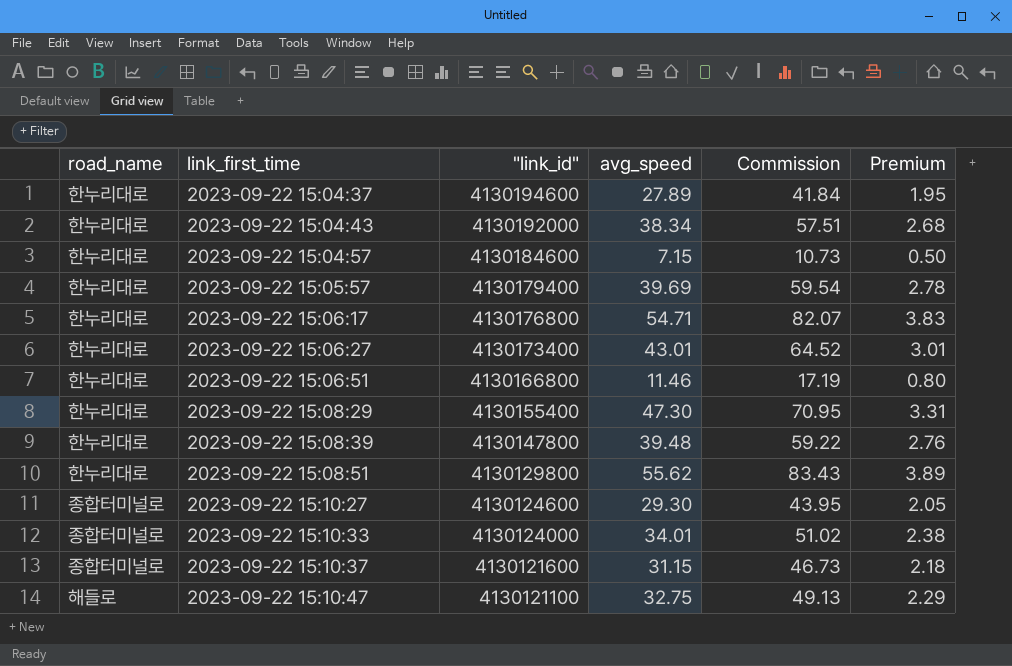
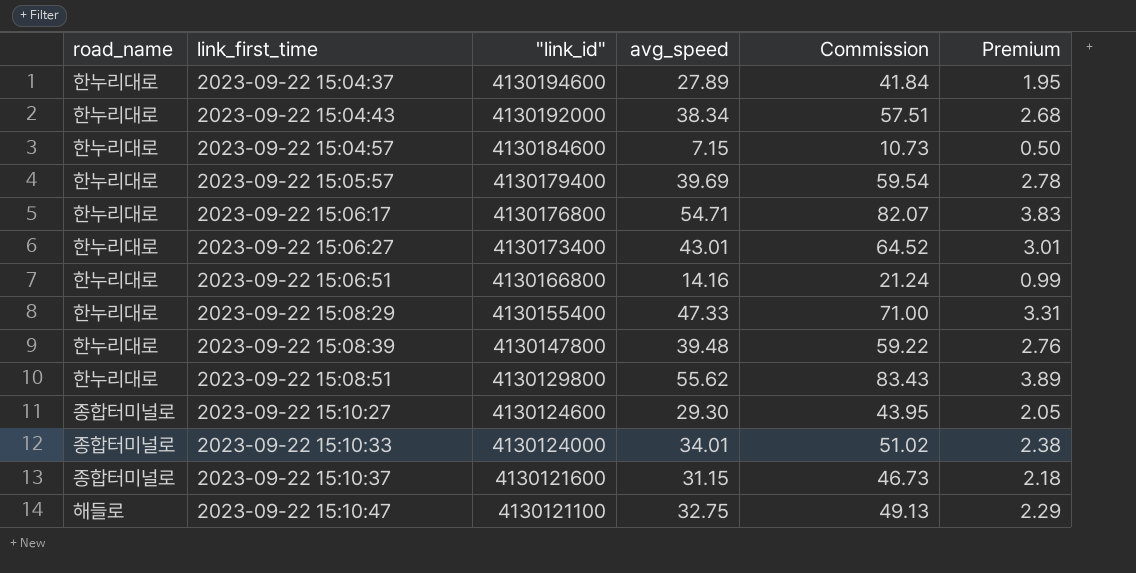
2023-09-22 15:06:51 | avg_speed: 11.46 -> 14.16
2023-09-22 15:06:51 | Commission: 17.19 -> 21.24
2023-09-22 15:06:51 | Premium: 0.80 -> 0.99
2023-09-22 15:08:29 | avg_speed: 47.30 -> 47.33
2023-09-22 15:08:29 | Commission: 70.95 -> 71.00

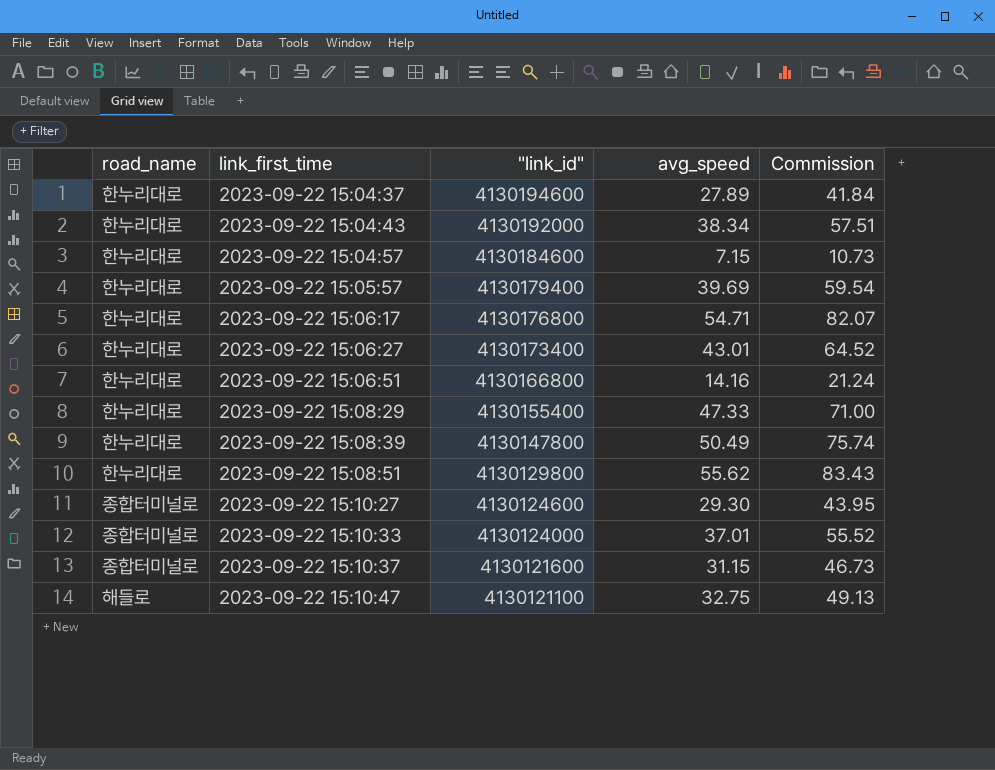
column Premium | formula: [avg_speed] * 0.07 -> none
2023-09-22 15:08:39 | avg_speed: 39.48 -> 50.49
2023-09-22 15:08:39 | Commission: 59.22 -> 75.74
2023-09-22 15:10:33 | avg_speed: 34.01 -> 37.01
2023-09-22 15:10:33 | Commission: 51.02 -> 55.52

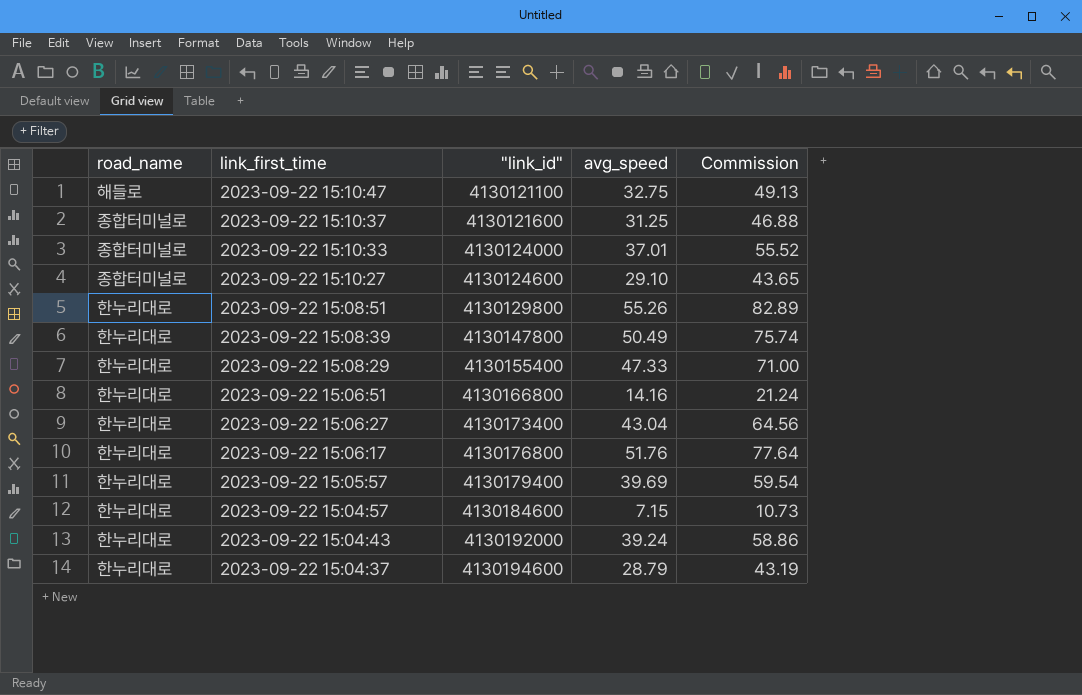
row order: link_first_time ascending -> link_first_time descending
2023-09-22 15:10:37 | avg_speed: 31.15 -> 31.25
2023-09-22 15:10:37 | Commission: 46.73 -> 46.88
2023-09-22 15:10:27 | avg_speed: 29.30 -> 29.10
2023-09-22 15:10:27 | Commission: 43.95 -> 43.65
2023-09-22 15:08:51 | avg_speed: 55.62 -> 55.26
2023-09-22 15:08:51 | Commission: 83.43 -> 82.89
2023-09-22 15:06:27 | avg_speed: 43.01 -> 43.04
2023-09-22 15:06:27 | Commission: 64.52 -> 64.56
2023-09-22 15:06:17 | avg_speed: 54.71 -> 51.76
2023-09-22 15:06:17 | Commission: 82.07 -> 77.64
2023-09-22 15:04:43 | avg_speed: 38.34 -> 39.24
2023-09-22 15:04:43 | Commission: 57.51 -> 58.86
2023-09-22 15:04:37 | avg_speed: 27.89 -> 28.79
2023-09-22 15:04:37 | Commission: 41.84 -> 43.19

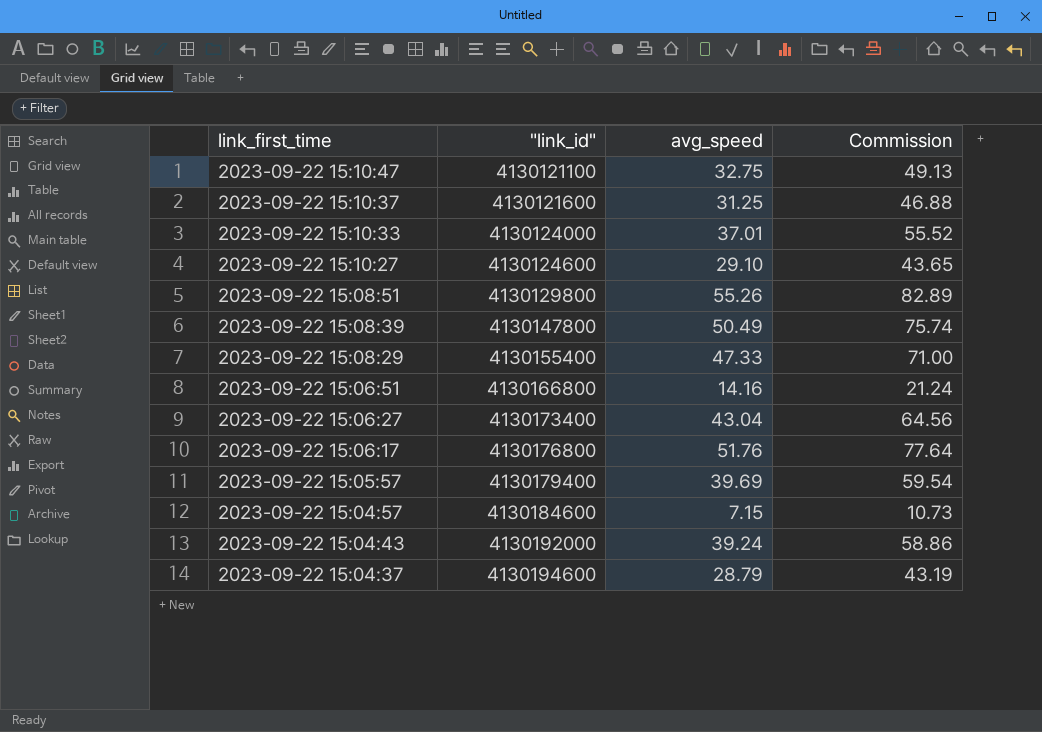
column road_name | position: 1 -> none

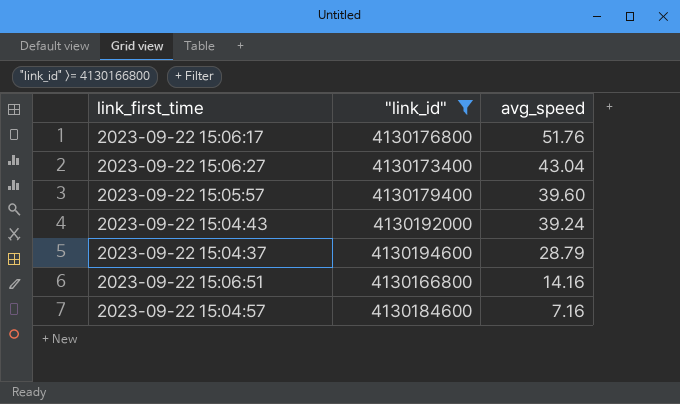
filter: none -> "link_id" >= 4130166800
row order: link_first_time descending -> avg_speed descending
column Commission | formula: [avg_speed] * 1.5 -> none
2023-09-22 15:05:57 | avg_speed: 39.69 -> 39.60
2023-09-22 15:04:57 | avg_speed: 7.15 -> 7.16

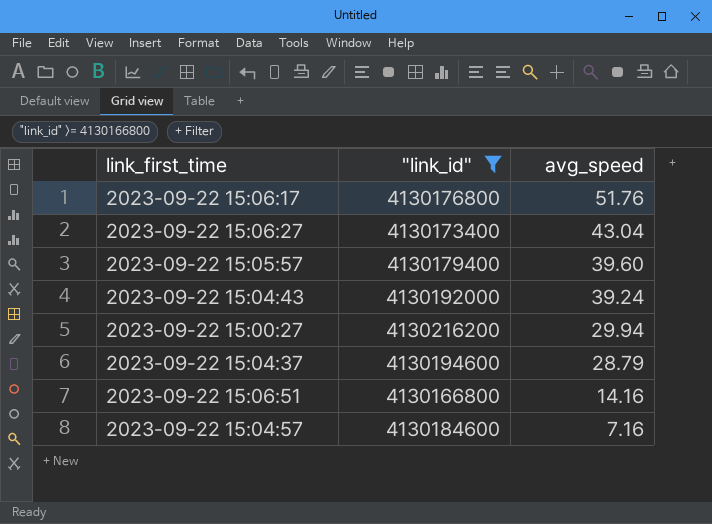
row 2023-09-22 15:00:27: none -> 4130216200 | 29.94

